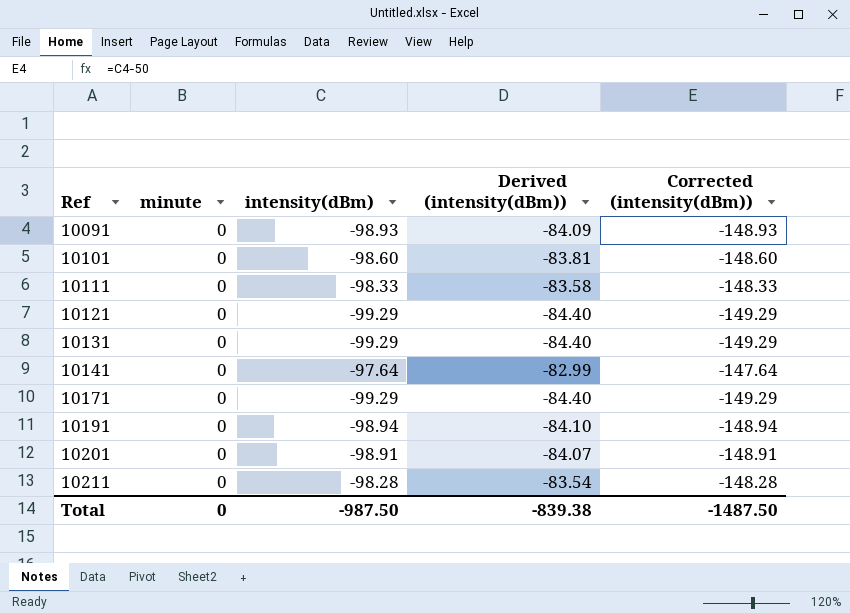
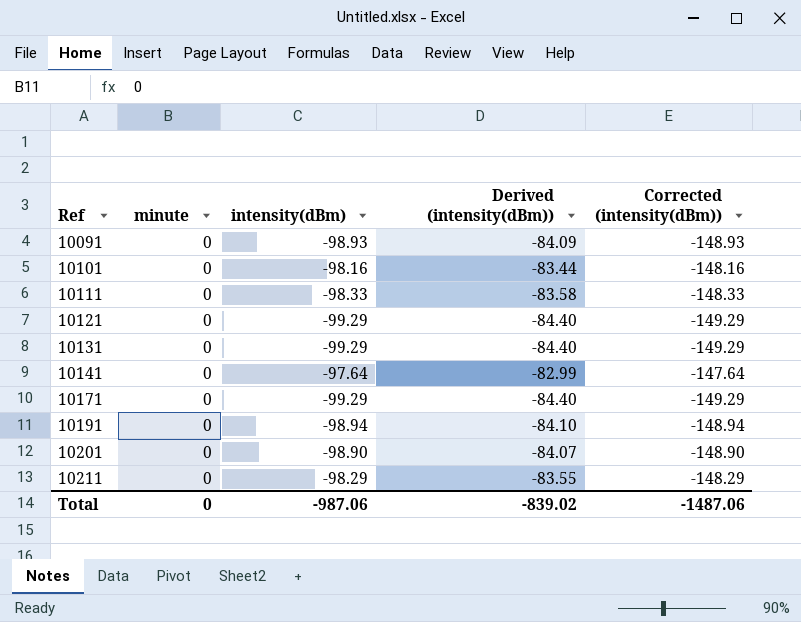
10101 | intensity(dBm): -98.60 -> -98.16
10101 | Derived (intensity(dBm)): -83.81 -> -83.44
10101 | Corrected (intensity(dBm)): -148.60 -> -148.16
10201 | intensity(dBm): -98.91 -> -98.90
10201 | Corrected (intensity(dBm)): -148.91 -> -148.90
10211 | intensity(dBm): -98.28 -> -98.29
10211 | Derived (intensity(dBm)): -83.54 -> -83.55
10211 | Corrected (intensity(dBm)): -148.28 -> -148.29
Total | intensity(dBm): -987.50 -> -987.06
Total | Derived (intensity(dBm)): -839.38 -> -839.02
Total | Corrected (intensity(dBm)): -1487.50 -> -1487.06

